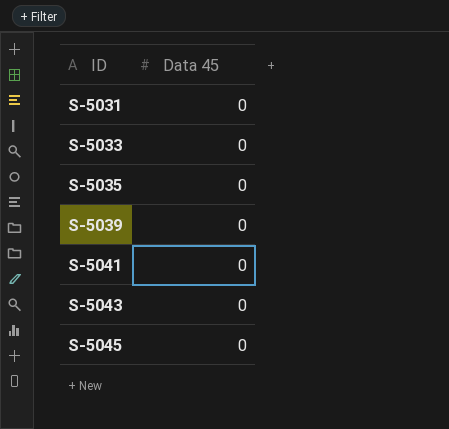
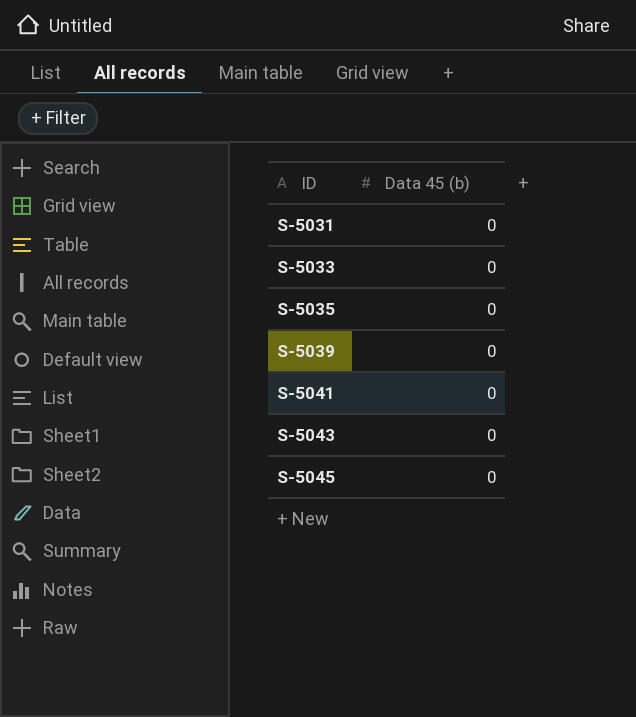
column name: Data 45 -> Data 45 (b)

